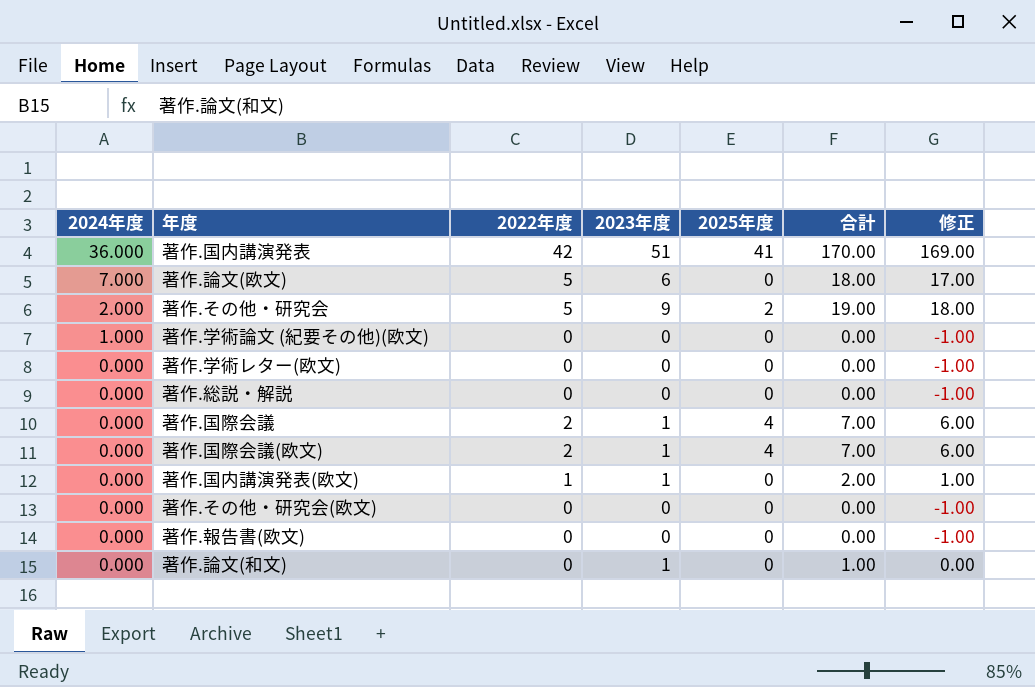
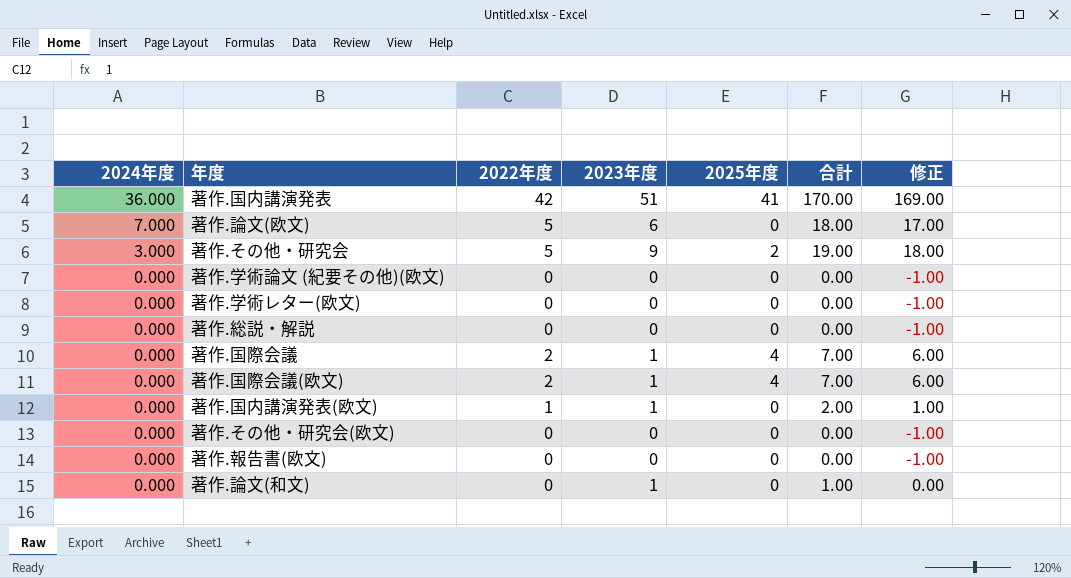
著作.その他・研究会 | 2024年度: 2.000 -> 3.000
著作.学術論文 (紀要その他)(欧文) | 2024年度: 1.000 -> 0.000

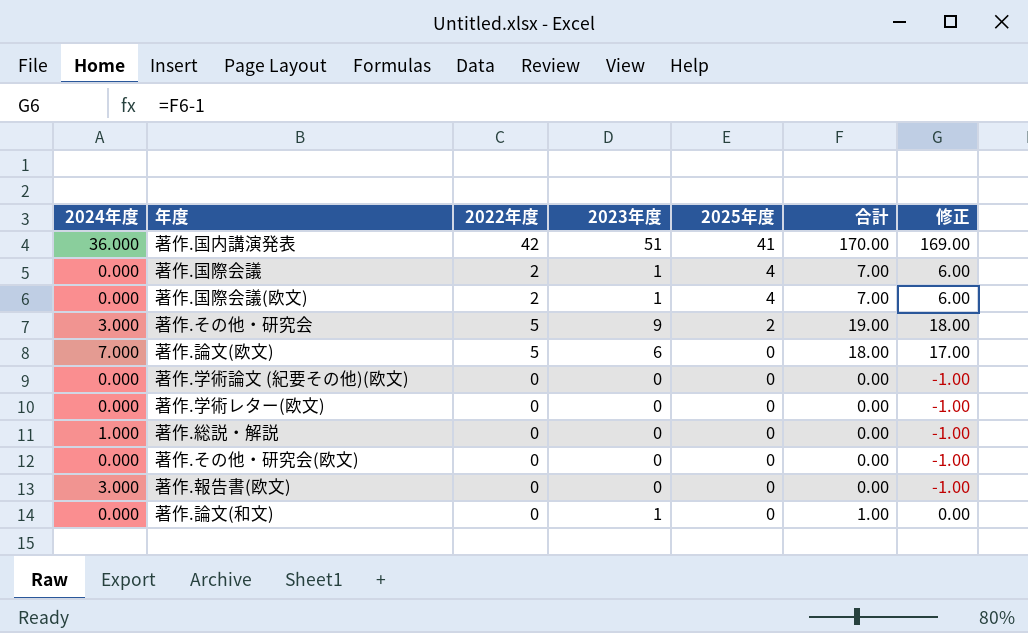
row order: 2024年度 descending -> 2025年度 descending
row 著作.国内講演発表(欧文): 0.000 | 1 | 1 | 0 | 2.00 | 1.00 -> none
著作.総説・解説 | 2024年度: 0.000 -> 1.000
著作.報告書(欧文) | 2024年度: 0.000 -> 3.000

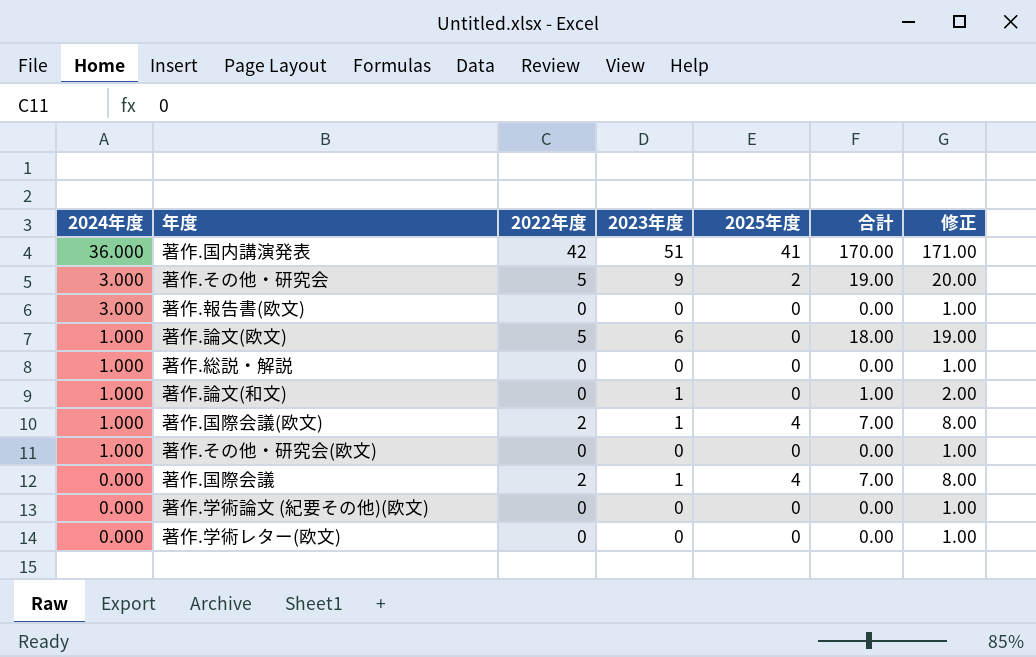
row order: 2025年度 descending -> 2024年度 descending
column 修正 | formula: [合計] - 1 -> [合計] + 1
著作.論文(欧文) | 2024年度: 7.000 -> 1.000
著作.論文(和文) | 2024年度: 0.000 -> 1.000
著作.国際会議(欧文) | 2024年度: 0.000 -> 1.000
著作.その他・研究会(欧文) | 2024年度: 0.000 -> 1.000

